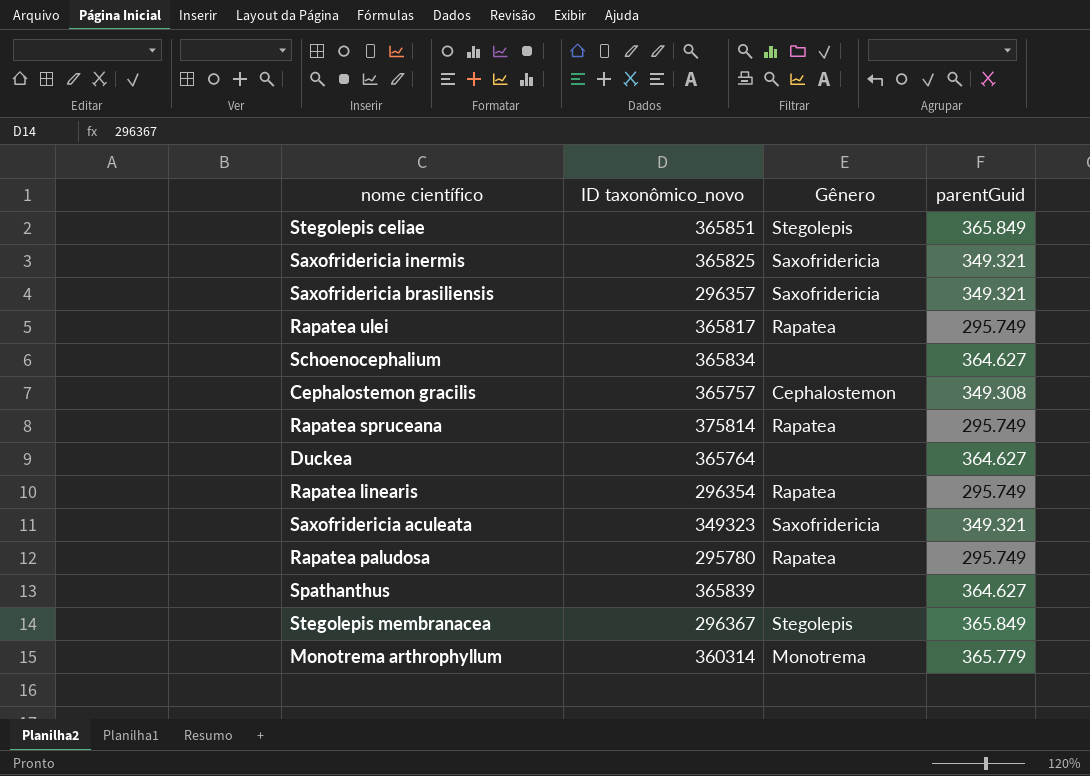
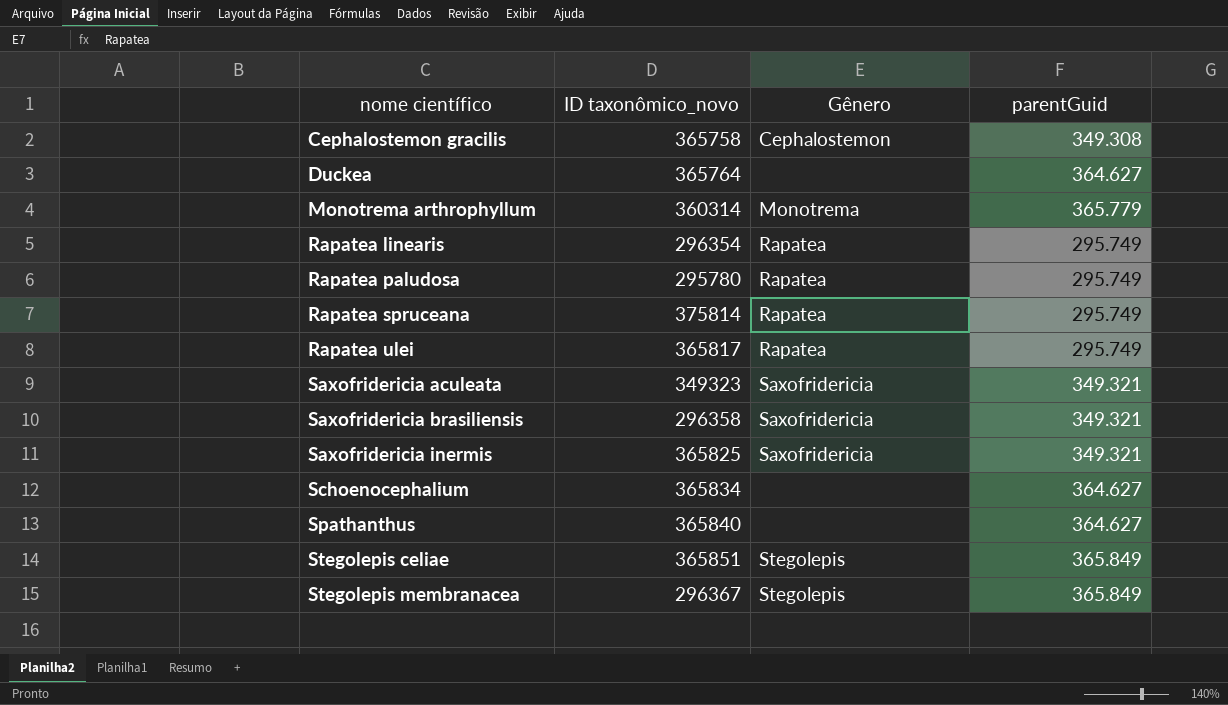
row order: none -> nome científico ascending
Cephalostemon gracilis | ID taxonômico_novo: 365757 -> 365758
Saxofridericia brasiliensis | ID taxonômico_novo: 296357 -> 296358
Spathanthus | ID taxonômico_novo: 365839 -> 365840

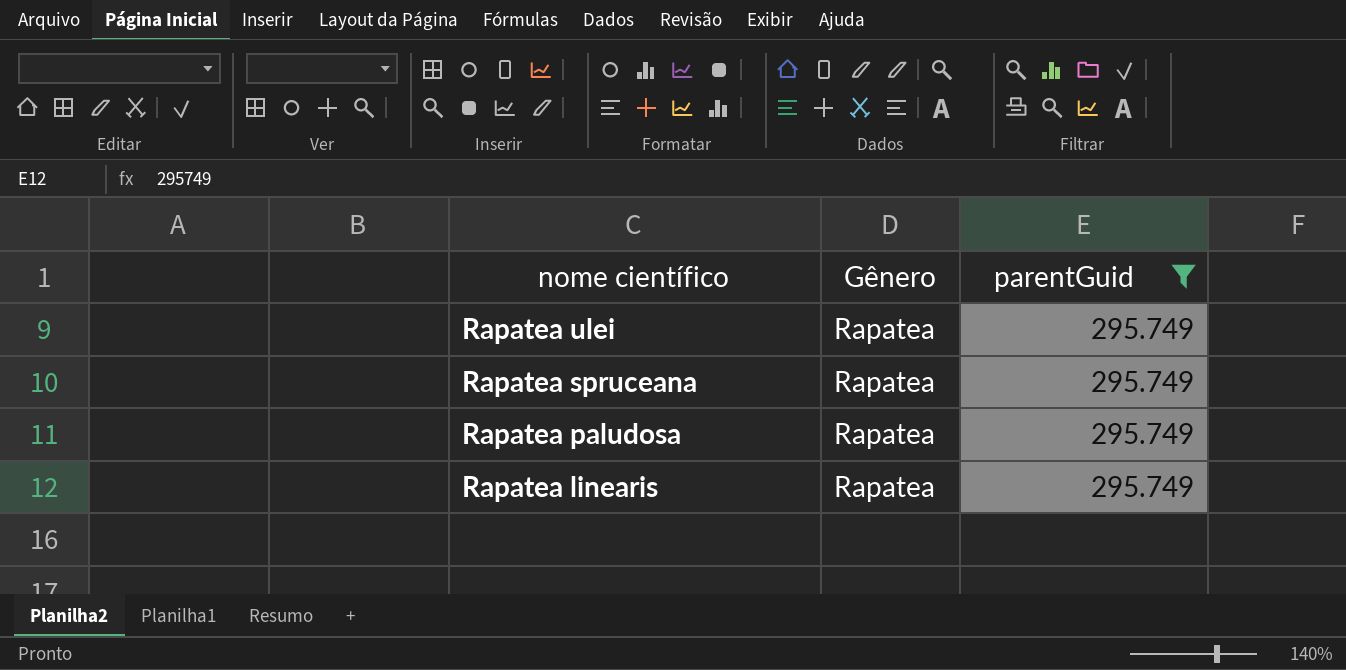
filter: none -> parentGuid = 295.749
row order: nome científico ascending -> nome científico descending
column ID taxonômico_novo | position: 2 -> none

